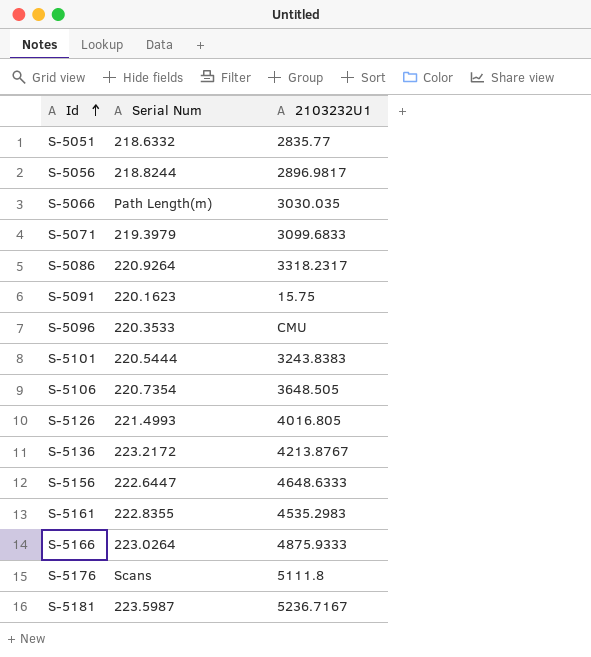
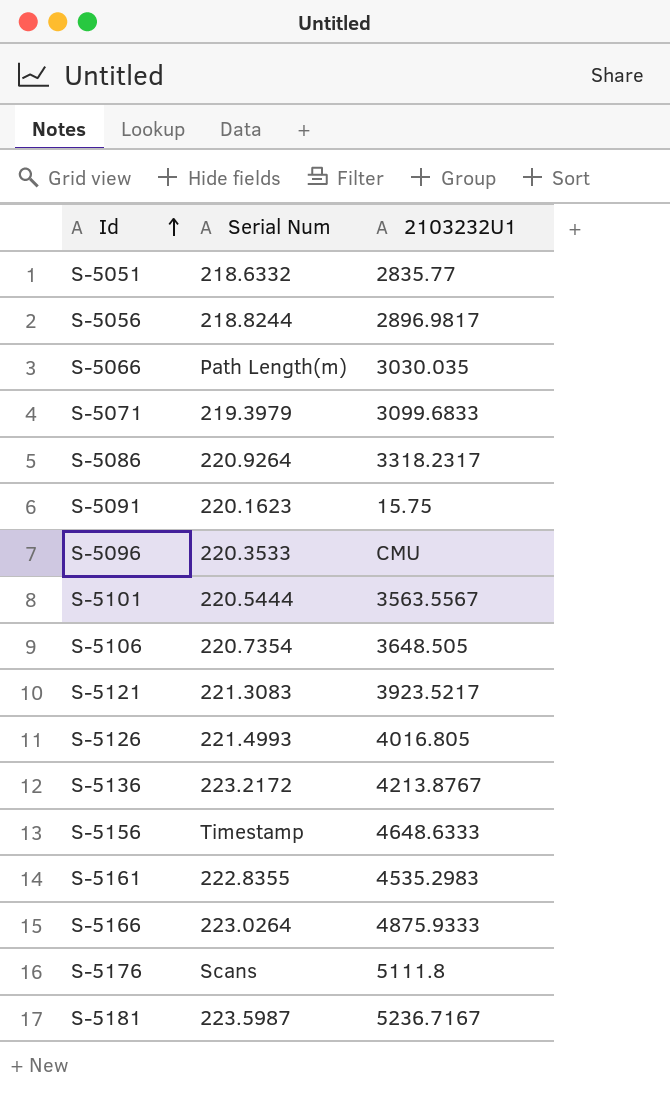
S-5101 | 2103232U1: 3243.8383 -> 3563.5567
row S-5121: none -> 221.3083 | 3923.5217
S-5156 | Serial Num: 222.6447 -> Timestamp

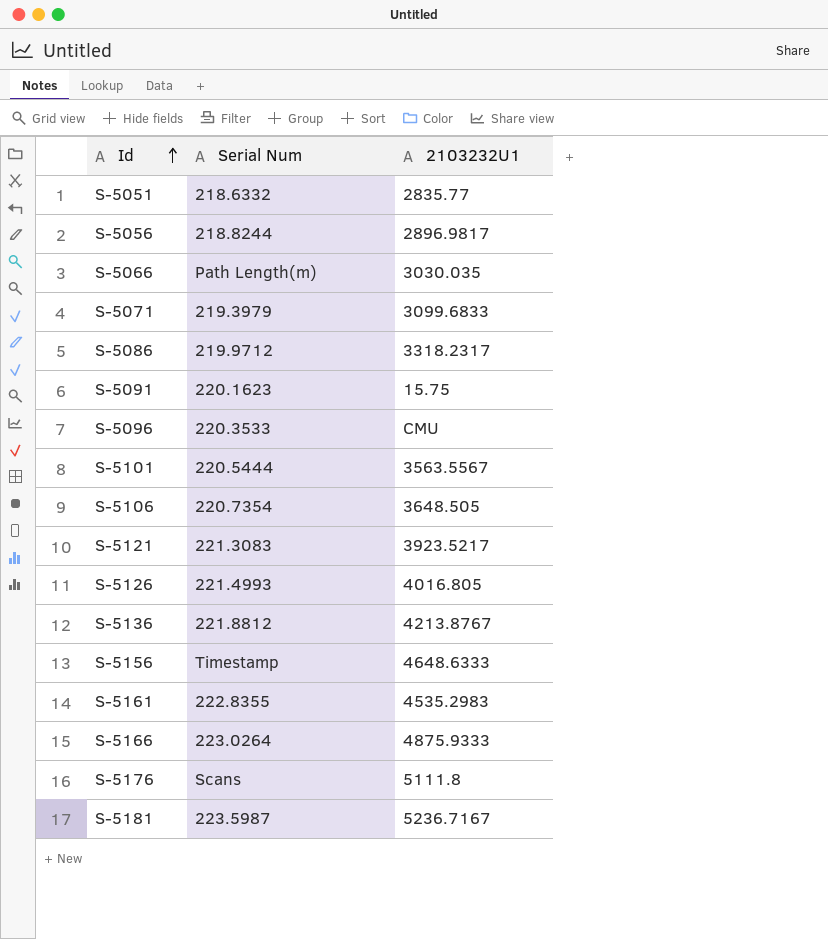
S-5086 | Serial Num: 220.9264 -> 219.9712
S-5136 | Serial Num: 223.2172 -> 221.8812

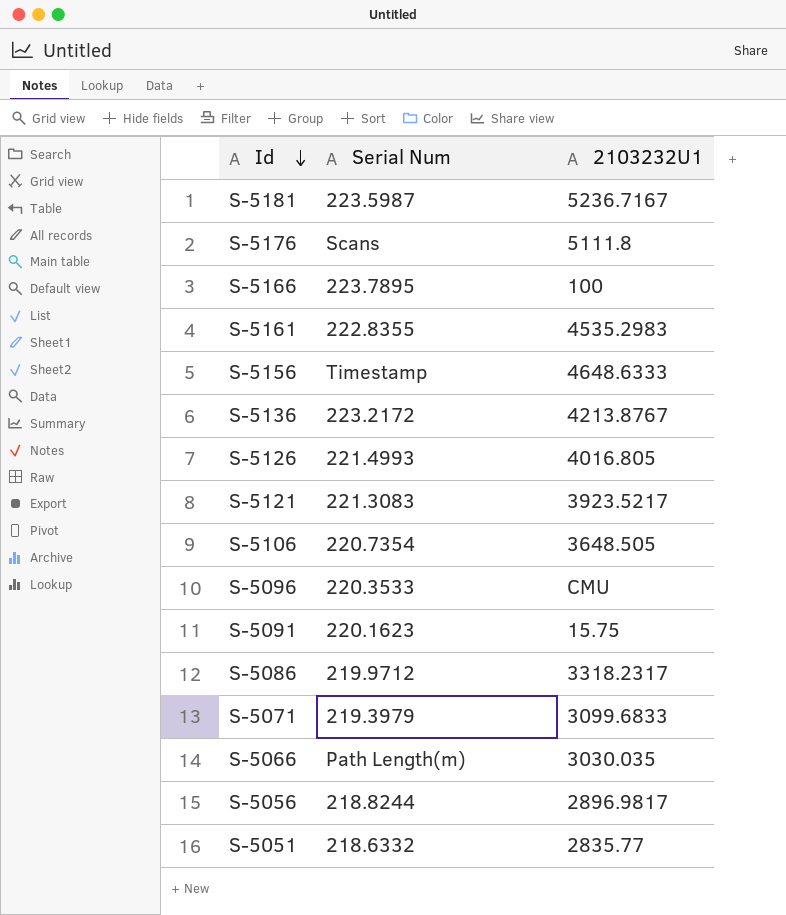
row order: Id ascending -> Id descending
row S-5101: 220.5444 | 3563.5567 -> none
S-5166 | Serial Num: 223.0264 -> 223.7895
S-5166 | 2103232U1: 4875.9333 -> 100
S-5136 | Serial Num: 221.8812 -> 223.2172

